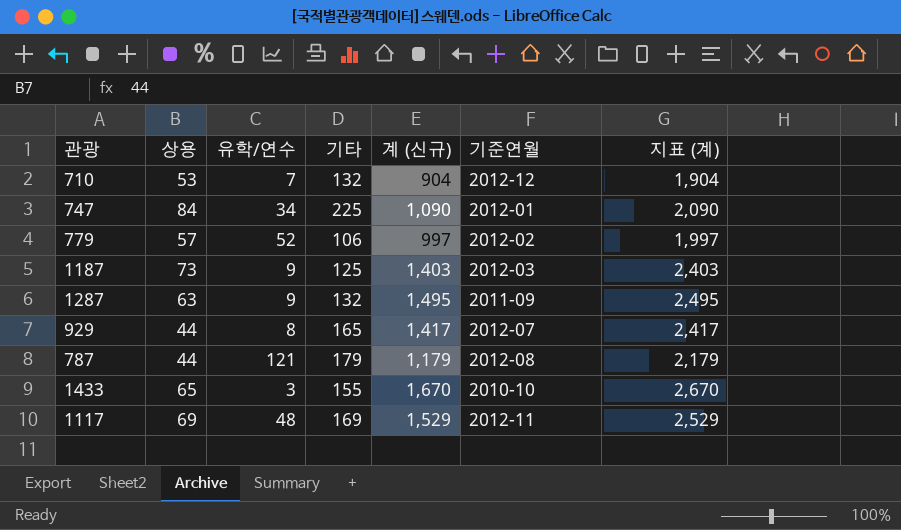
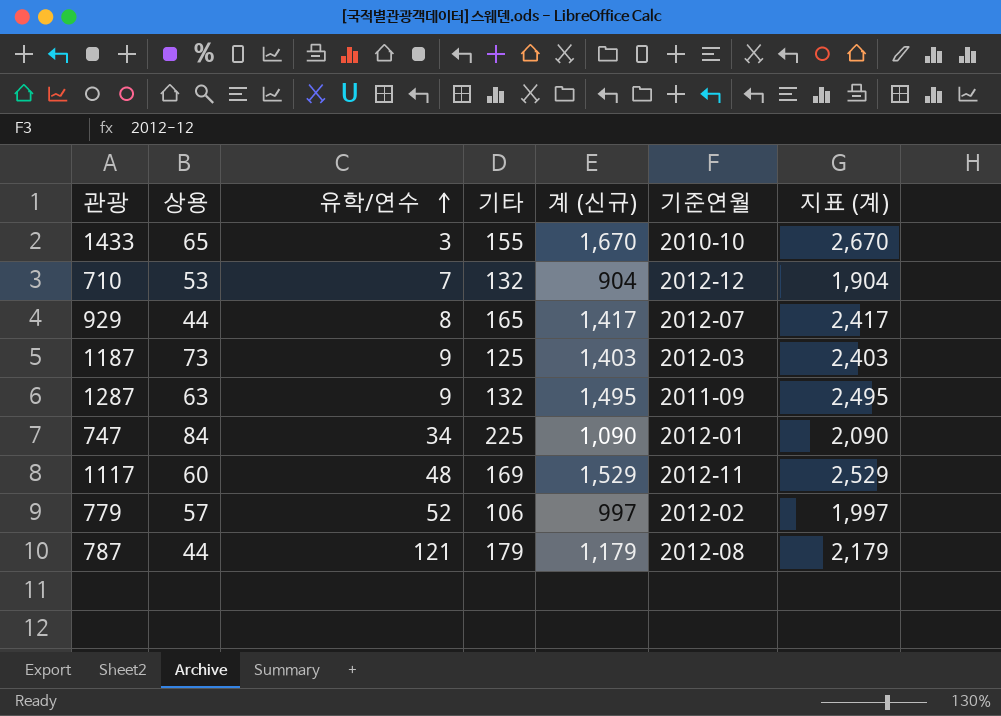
row order: none -> 유학/연수 ascending
1117 | 상용: 69 -> 60

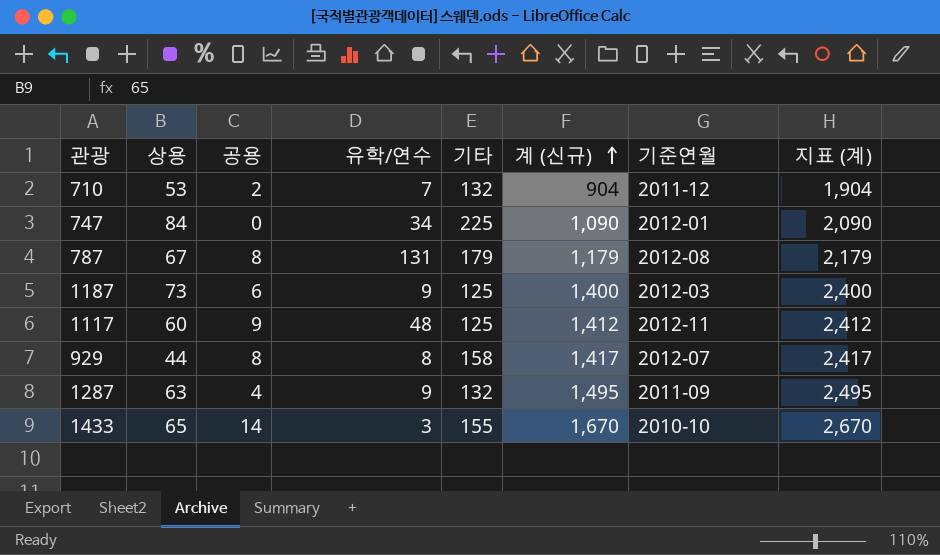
row order: 유학/연수 ascending -> 계 (신규) ascending
column 공용 | position: none -> 3
row 779: 57 | 52 | 106 | 997 | 2012-02 | 1,997 -> none
710 | 기준연월: 2012-12 -> 2011-12
787 | 상용: 44 -> 67
787 | 유학/연수: 121 -> 131
1187 | 계 (신규): 1,403 -> 1,400
1187 | 지표 (계): 2,403 -> 2,400
1117 | 기타: 169 -> 125
1117 | 계 (신규): 1,529 -> 1,412
1117 | 지표 (계): 2,529 -> 2,412
929 | 기타: 165 -> 158

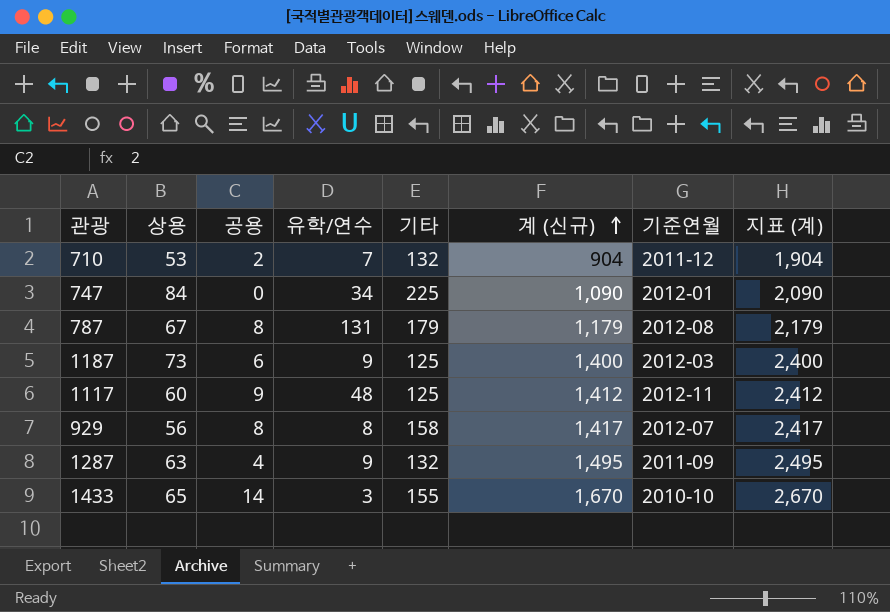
929 | 상용: 44 -> 56

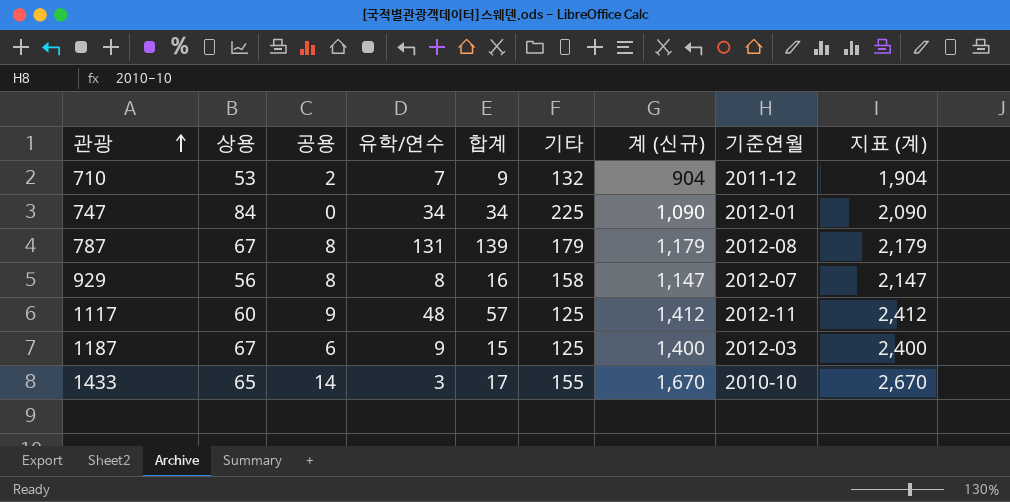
row order: 계 (신규) ascending -> 관광 ascending
column 합계 | formula: none -> [공용] + [유학/연수]
row 1287: 63 | 4 | 9 | 132 | 1,495 | 2011-09 | 2,495 -> none
929 | 계 (신규): 1,417 -> 1,147
929 | 지표 (계): 2,417 -> 2,147
1187 | 상용: 73 -> 67

